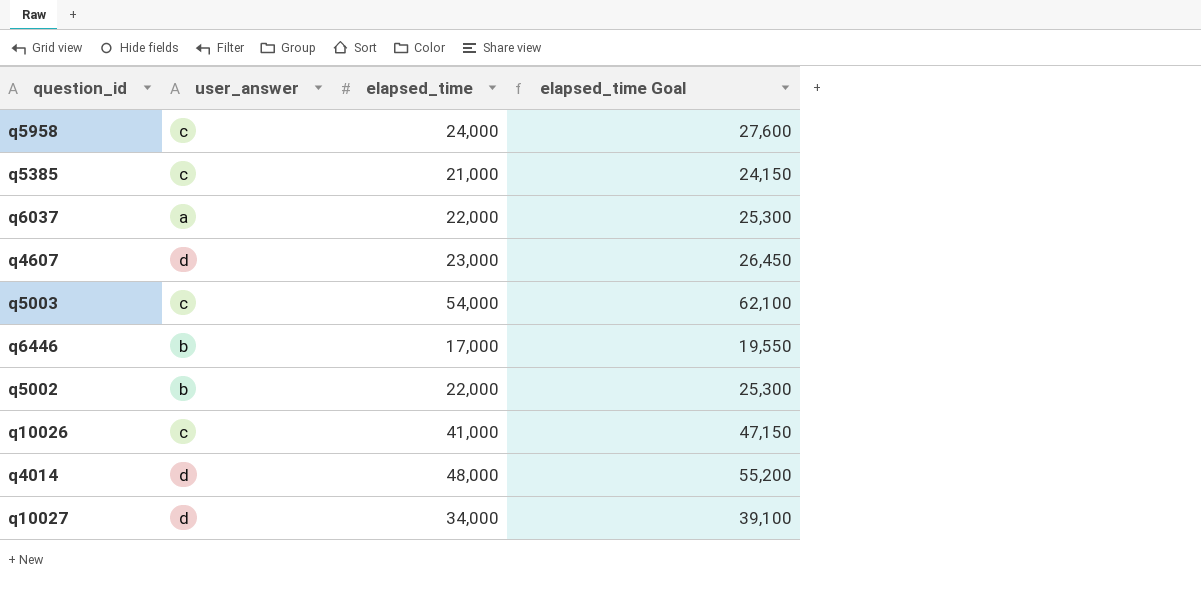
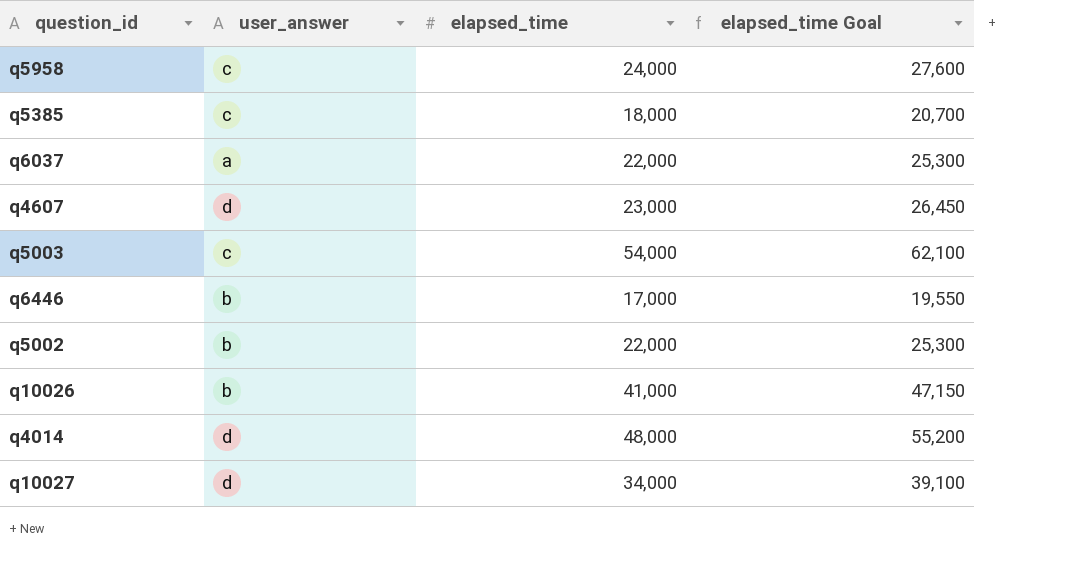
q5385 | elapsed_time: 21,000 -> 18,000
q5385 | elapsed_time Goal: 24,150 -> 20,700
q10026 | user_answer: c -> b

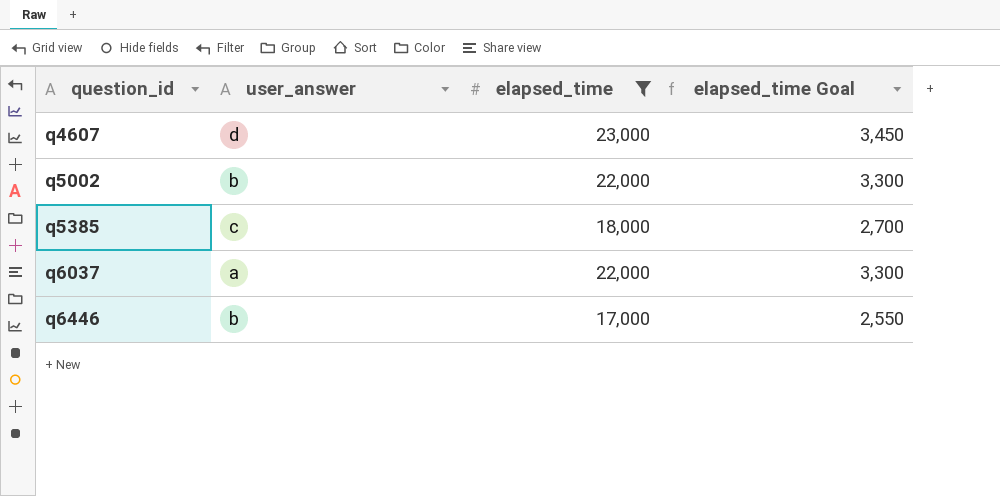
filter: none -> elapsed_time <= 23,000
row order: none -> question_id ascending
column elapsed_time Goal | formula: [elapsed_time] * 1.15 -> [elapsed_time] * 0.15

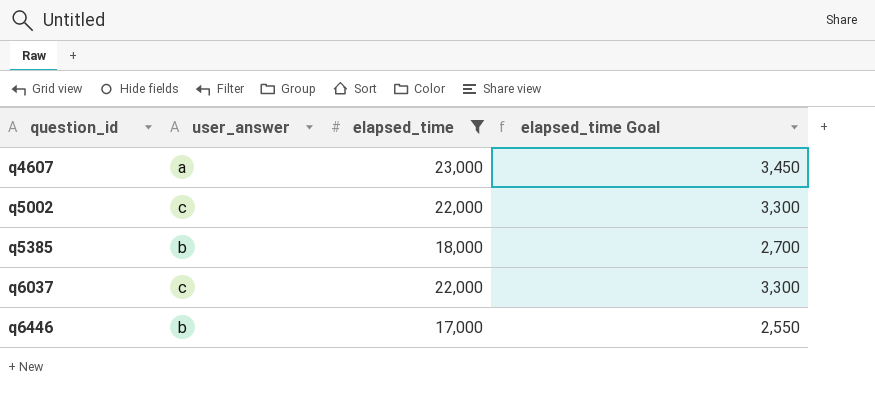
q4607 | user_answer: d -> a
q5002 | user_answer: b -> c
q5385 | user_answer: c -> b
q6037 | user_answer: a -> c

